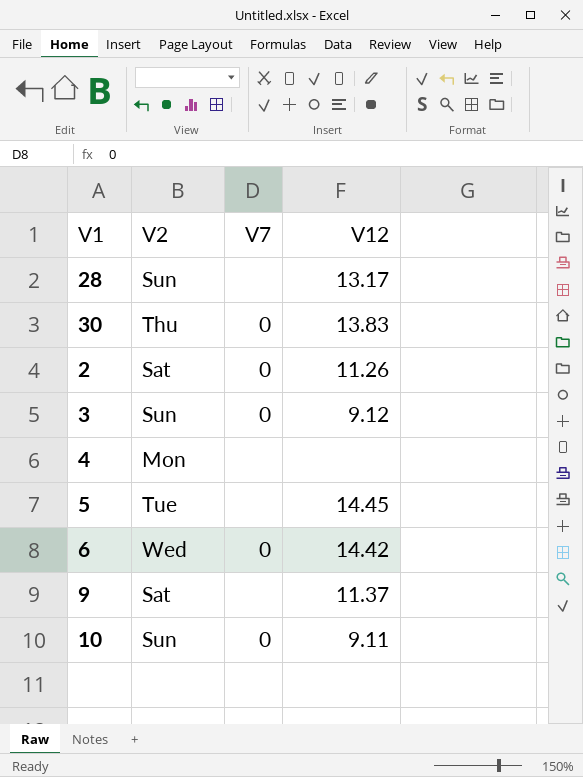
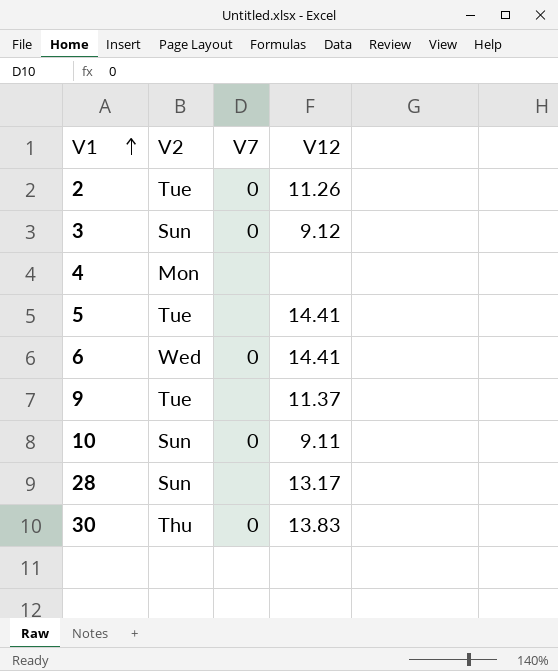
row order: none -> V1 ascending
2 | V2: Sat -> Tue
5 | V12: 14.45 -> 14.41
6 | V12: 14.42 -> 14.41
9 | V2: Sat -> Tue

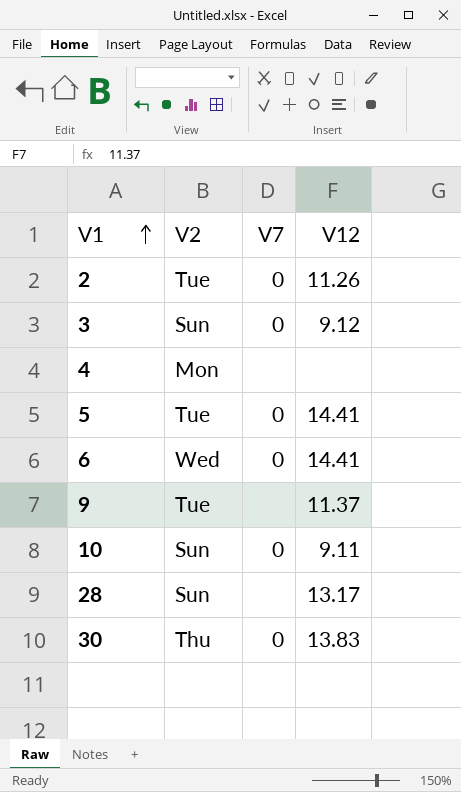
5 | V7: none -> 0

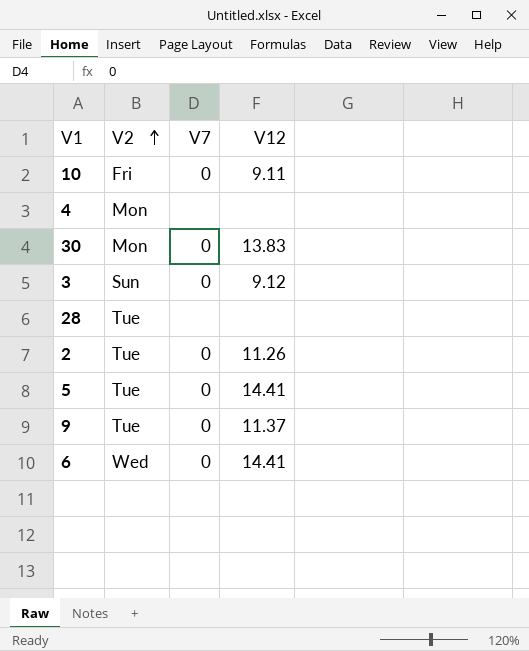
row order: V1 ascending -> V2 ascending
10 | V2: Sun -> Fri
30 | V2: Thu -> Mon
28 | V2: Sun -> Tue
28 | V12: 13.17 -> none
9 | V7: none -> 0

